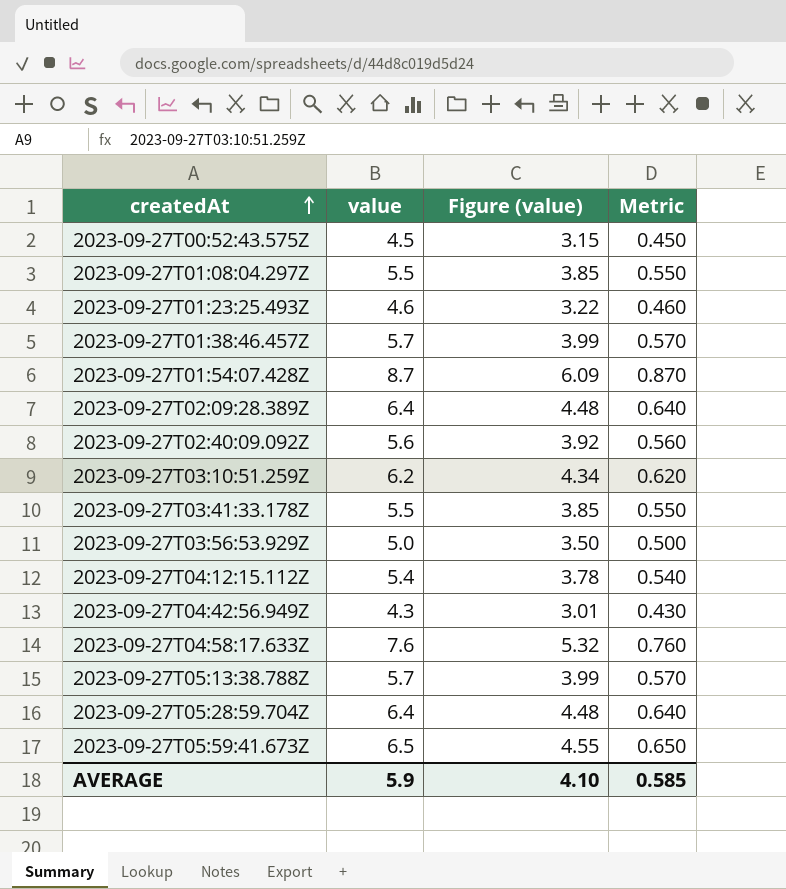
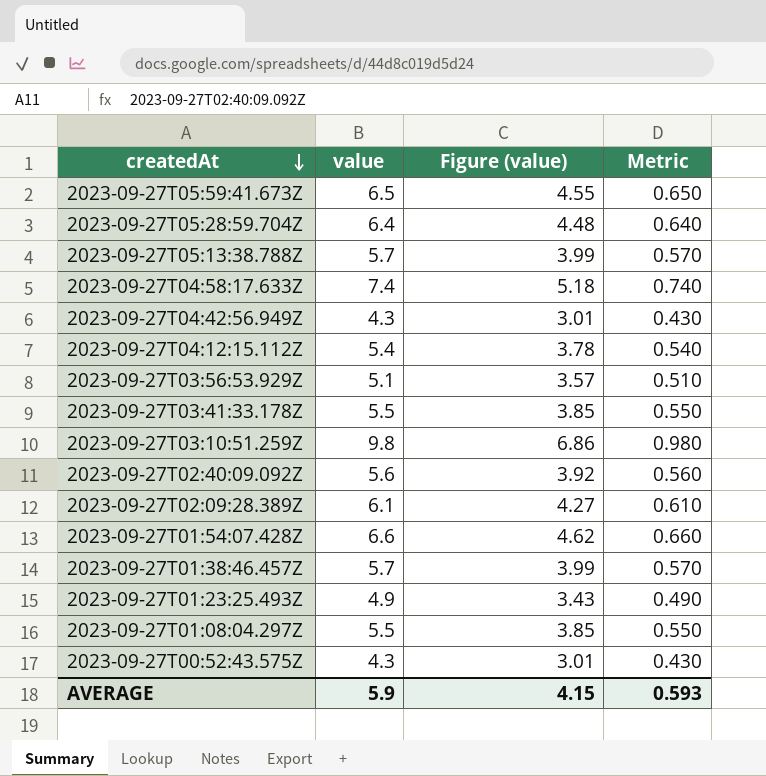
row order: createdAt ascending -> createdAt descending
2023-09-27T04:58:17.633Z | value: 7.6 -> 7.4
2023-09-27T04:58:17.633Z | Figure (value): 5.32 -> 5.18
2023-09-27T04:58:17.633Z | Metric: 0.760 -> 0.740
2023-09-27T03:56:53.929Z | value: 5.0 -> 5.1
2023-09-27T03:56:53.929Z | Figure (value): 3.50 -> 3.57
2023-09-27T03:56:53.929Z | Metric: 0.500 -> 0.510
2023-09-27T03:10:51.259Z | value: 6.2 -> 9.8
2023-09-27T03:10:51.259Z | Figure (value): 4.34 -> 6.86
2023-09-27T03:10:51.259Z | Metric: 0.620 -> 0.980
2023-09-27T02:09:28.389Z | value: 6.4 -> 6.1
2023-09-27T02:09:28.389Z | Figure (value): 4.48 -> 4.27
2023-09-27T02:09:28.389Z | Metric: 0.640 -> 0.610
2023-09-27T01:54:07.428Z | value: 8.7 -> 6.6
2023-09-27T01:54:07.428Z | Figure (value): 6.09 -> 4.62
2023-09-27T01:54:07.428Z | Metric: 0.870 -> 0.660
2023-09-27T01:23:25.493Z | value: 4.6 -> 4.9
2023-09-27T01:23:25.493Z | Figure (value): 3.22 -> 3.43
2023-09-27T01:23:25.493Z | Metric: 0.460 -> 0.490
2023-09-27T00:52:43.575Z | value: 4.5 -> 4.3
2023-09-27T00:52:43.575Z | Figure (value): 3.15 -> 3.01
2023-09-27T00:52:43.575Z | Metric: 0.450 -> 0.430
AVERAGE | Figure (value): 4.10 -> 4.15
AVERAGE | Metric: 0.585 -> 0.593

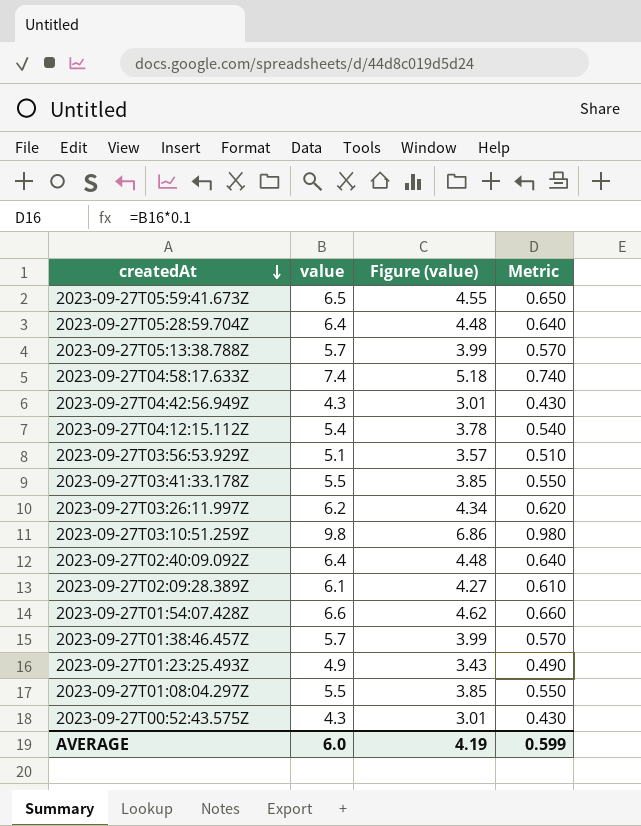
row 2023-09-27T03:26:11.997Z: none -> 6.2 | 4.34 | 0.620
2023-09-27T02:40:09.092Z | value: 5.6 -> 6.4
2023-09-27T02:40:09.092Z | Figure (value): 3.92 -> 4.48
2023-09-27T02:40:09.092Z | Metric: 0.560 -> 0.640
AVERAGE | value: 5.9 -> 6.0
AVERAGE | Figure (value): 4.15 -> 4.19
AVERAGE | Metric: 0.593 -> 0.599

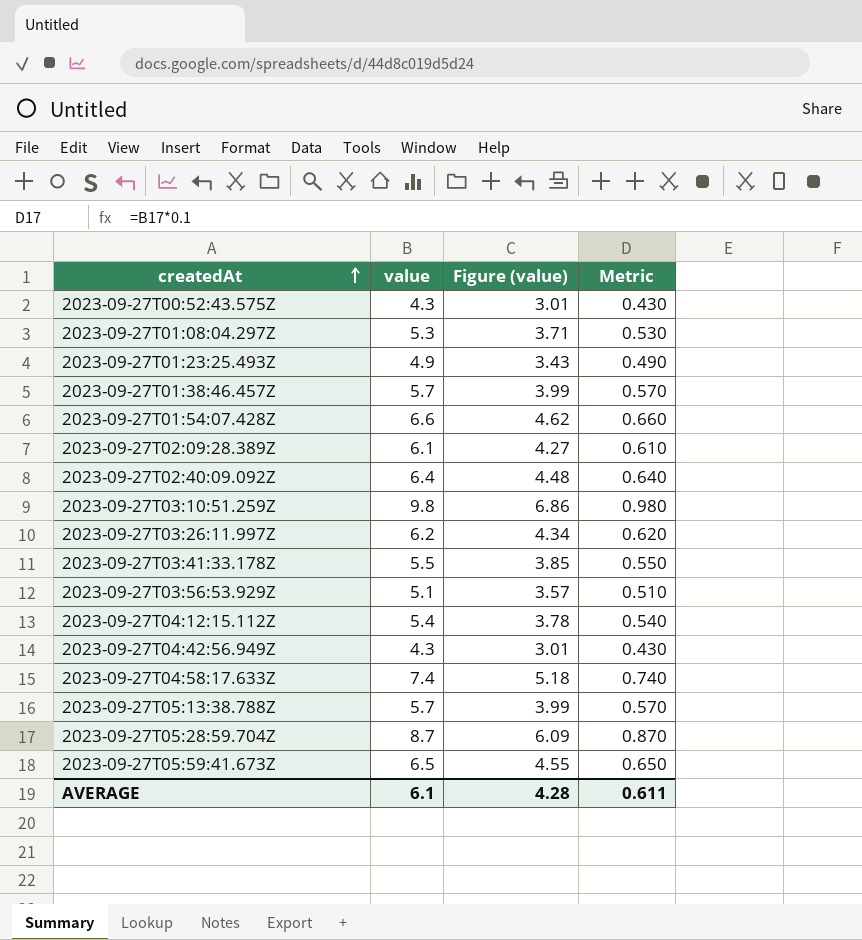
row order: createdAt descending -> createdAt ascending
2023-09-27T01:08:04.297Z | value: 5.5 -> 5.3
2023-09-27T01:08:04.297Z | Figure (value): 3.85 -> 3.71
2023-09-27T01:08:04.297Z | Metric: 0.550 -> 0.530
2023-09-27T05:28:59.704Z | value: 6.4 -> 8.7
2023-09-27T05:28:59.704Z | Figure (value): 4.48 -> 6.09
2023-09-27T05:28:59.704Z | Metric: 0.640 -> 0.870
AVERAGE | value: 6.0 -> 6.1
AVERAGE | Figure (value): 4.19 -> 4.28
AVERAGE | Metric: 0.599 -> 0.611

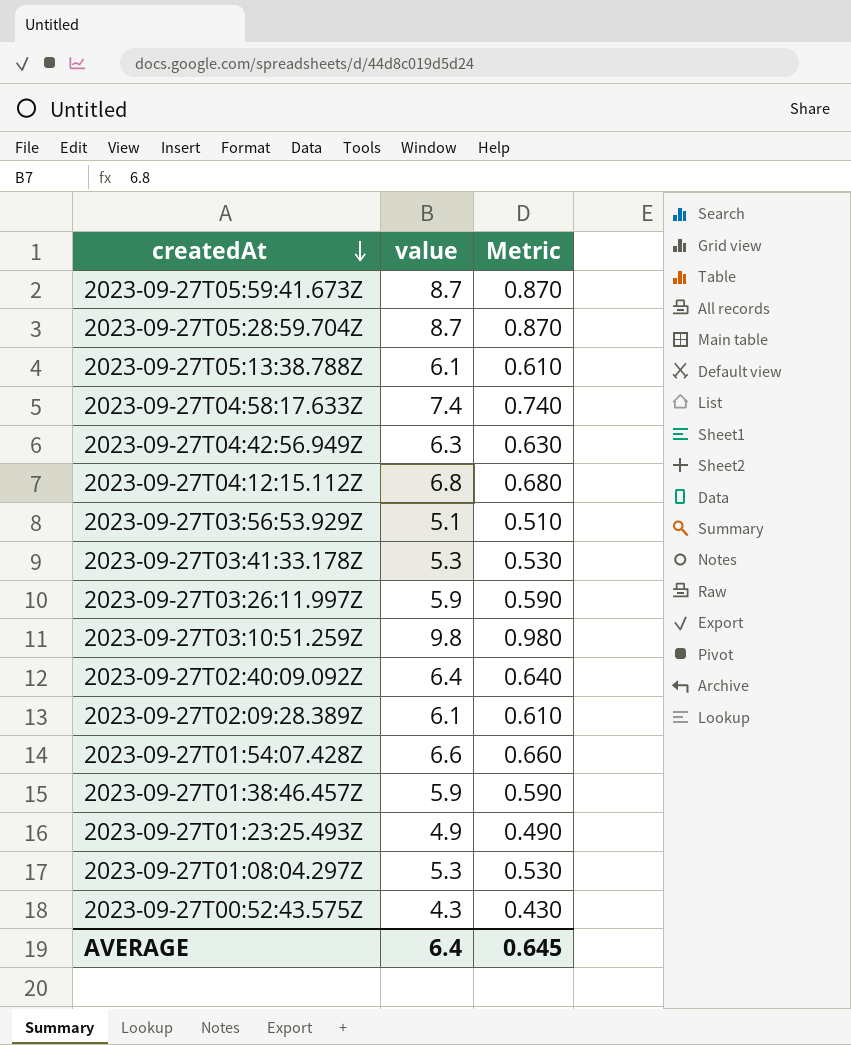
row order: createdAt ascending -> createdAt descending
column Figure (value) | formula: [value] * 0.7 -> none
2023-09-27T05:59:41.673Z | value: 6.5 -> 8.7
2023-09-27T05:59:41.673Z | Metric: 0.650 -> 0.870
2023-09-27T05:13:38.788Z | value: 5.7 -> 6.1
2023-09-27T05:13:38.788Z | Metric: 0.570 -> 0.610
2023-09-27T04:42:56.949Z | value: 4.3 -> 6.3
2023-09-27T04:42:56.949Z | Metric: 0.430 -> 0.630
2023-09-27T04:12:15.112Z | value: 5.4 -> 6.8
2023-09-27T04:12:15.112Z | Metric: 0.540 -> 0.680
2023-09-27T03:41:33.178Z | value: 5.5 -> 5.3
2023-09-27T03:41:33.178Z | Metric: 0.550 -> 0.530
2023-09-27T03:26:11.997Z | value: 6.2 -> 5.9
2023-09-27T03:26:11.997Z | Metric: 0.620 -> 0.590
2023-09-27T01:38:46.457Z | value: 5.7 -> 5.9
2023-09-27T01:38:46.457Z | Metric: 0.570 -> 0.590
AVERAGE | value: 6.1 -> 6.4
AVERAGE | Metric: 0.611 -> 0.645

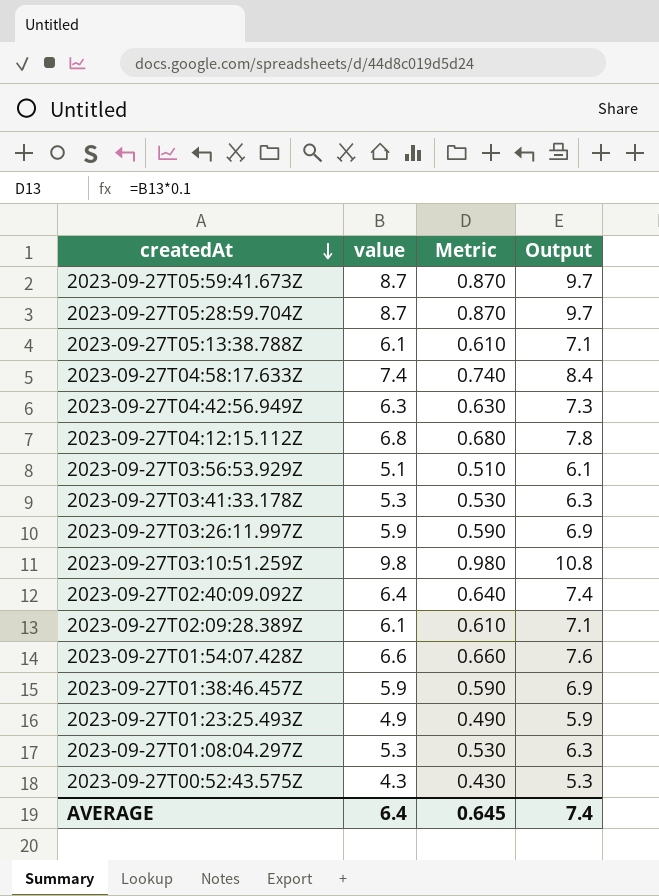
column Output | formula: none -> [value] + 1

